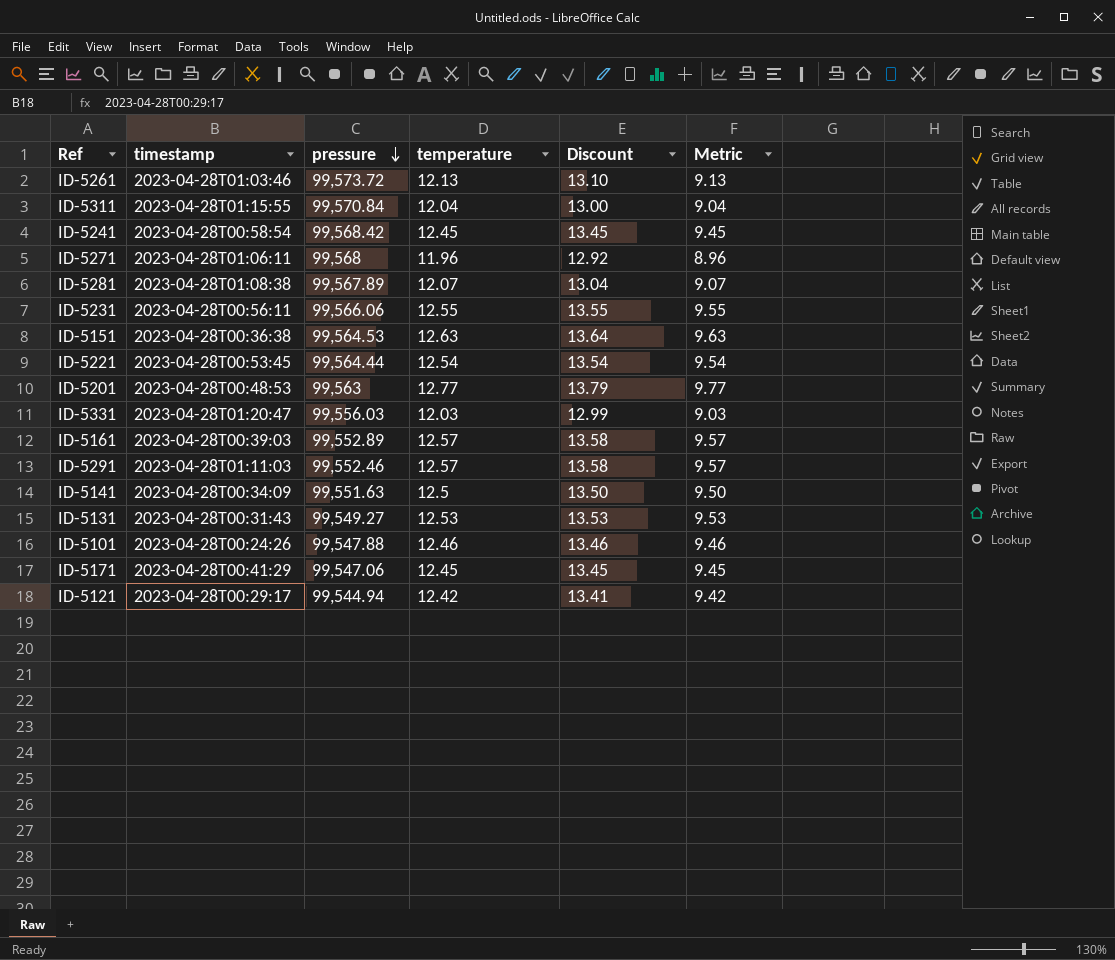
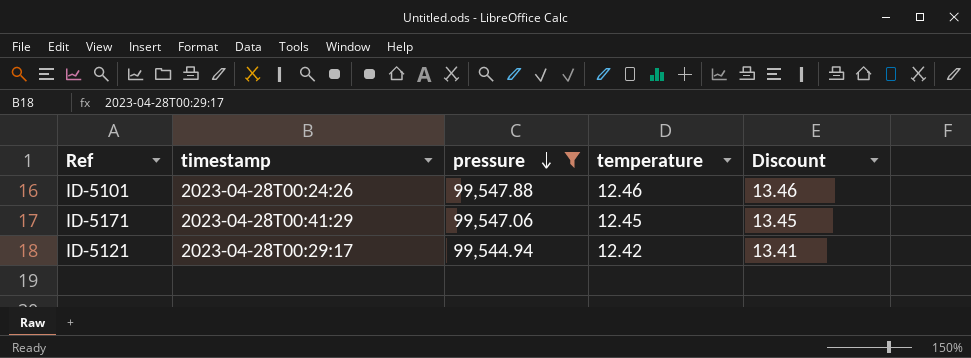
filter: none -> pressure <= 99,547.88
column Metric | formula: [temperature] - 3 -> none

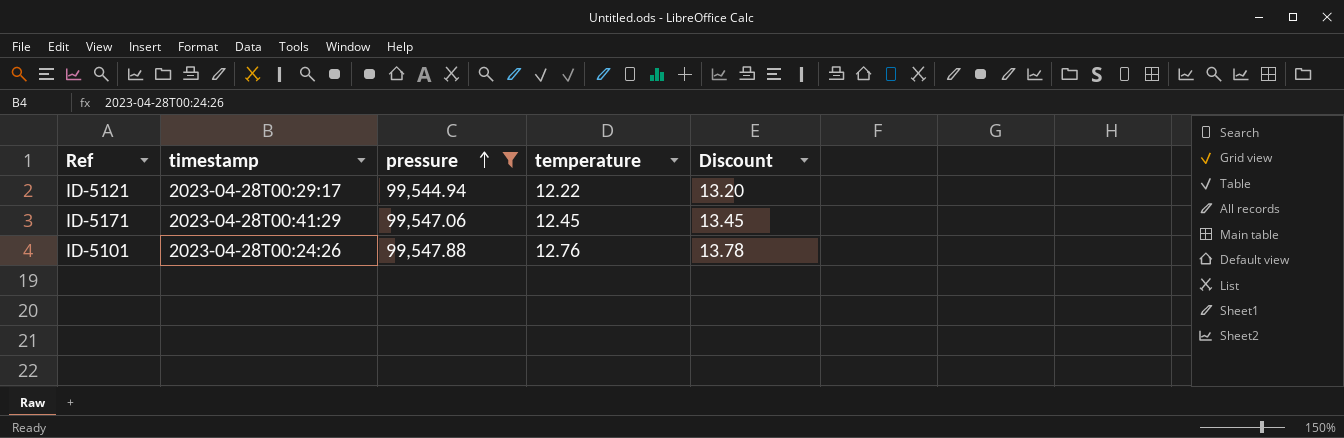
row order: pressure descending -> pressure ascending
ID-5121 | temperature: 12.42 -> 12.22
ID-5121 | Discount: 13.41 -> 13.20
ID-5101 | temperature: 12.46 -> 12.76
ID-5101 | Discount: 13.46 -> 13.78

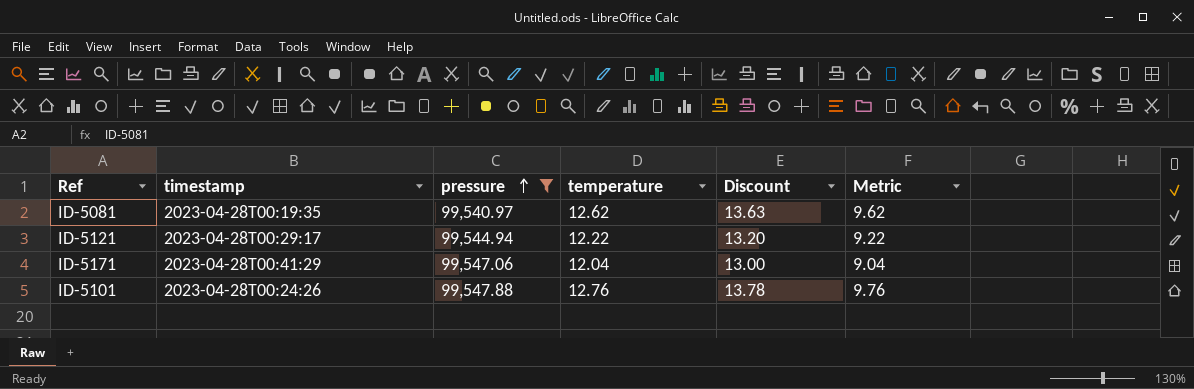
column Metric | formula: none -> [temperature] - 3
row ID-5081: none -> 2023-04-28T00:19:35 | 99,540.97 | 12.62 | 13.63 | 9.62
ID-5171 | temperature: 12.45 -> 12.04
ID-5171 | Discount: 13.45 -> 13.00

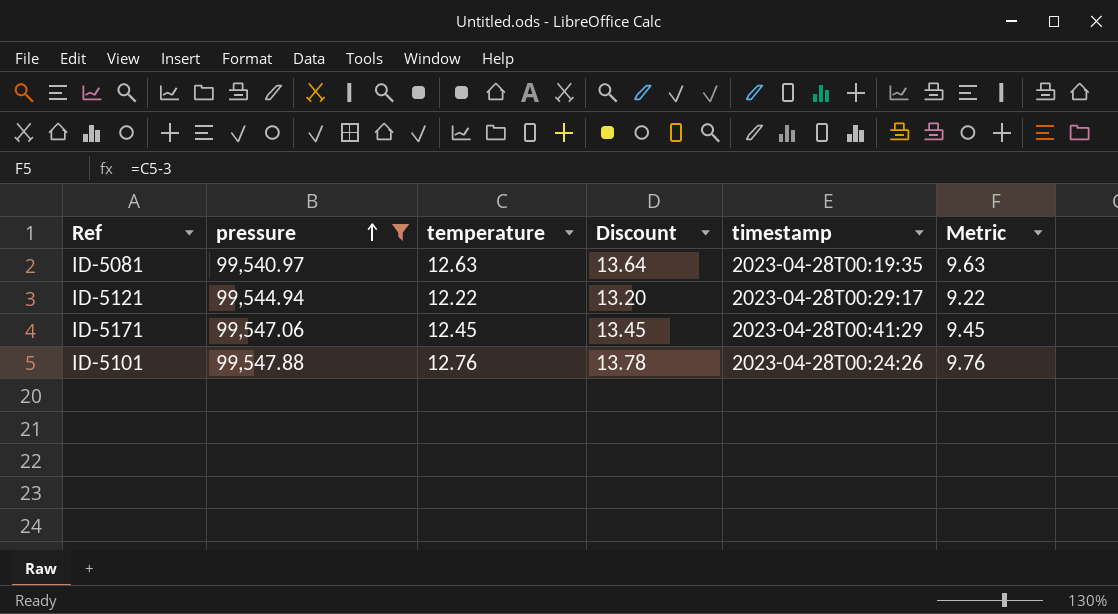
column timestamp | position: 2 -> 5
ID-5081 | temperature: 12.62 -> 12.63
ID-5081 | Discount: 13.63 -> 13.64
ID-5081 | Metric: 9.62 -> 9.63
ID-5171 | temperature: 12.04 -> 12.45
ID-5171 | Discount: 13.00 -> 13.45
ID-5171 | Metric: 9.04 -> 9.45

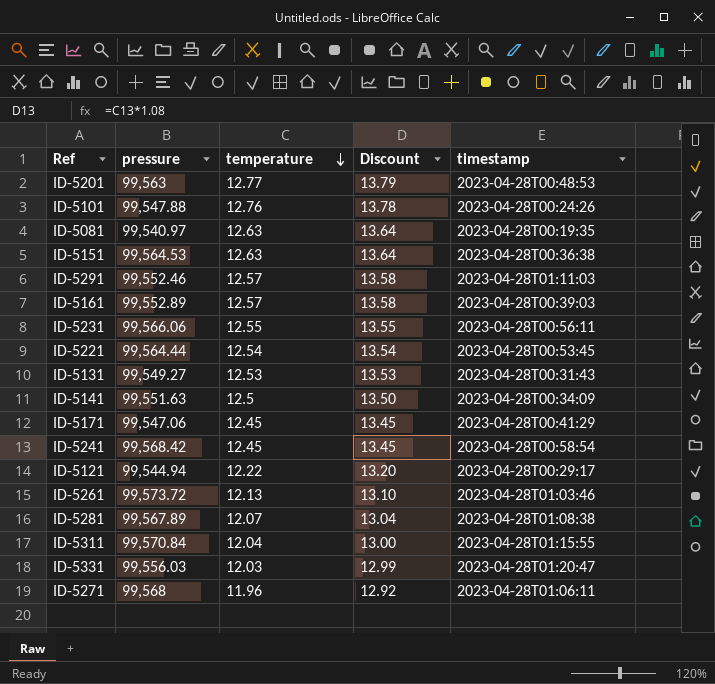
filter: pressure <= 99,547.88 -> none
row order: pressure ascending -> temperature descending
column Metric | formula: [temperature] - 3 -> none

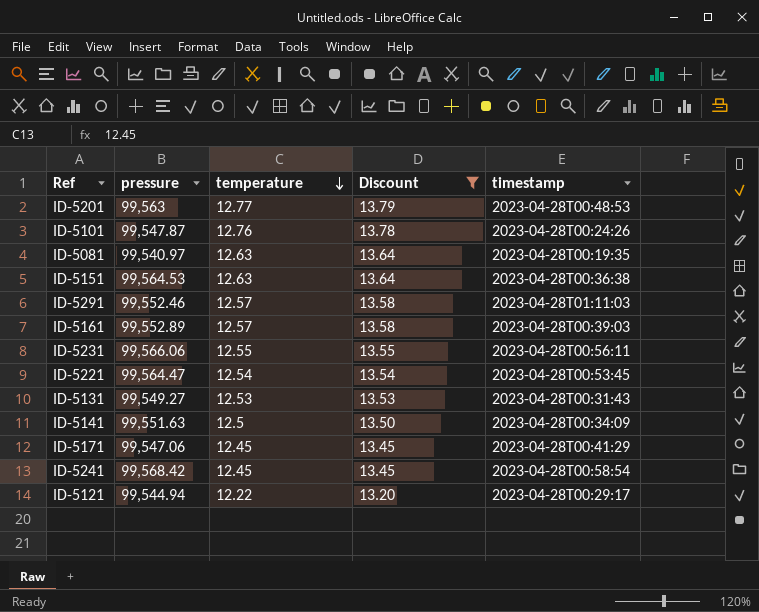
filter: none -> Discount >= 13.20
ID-5101 | pressure: 99,547.88 -> 99,547.87
ID-5221 | pressure: 99,564.44 -> 99,564.47

